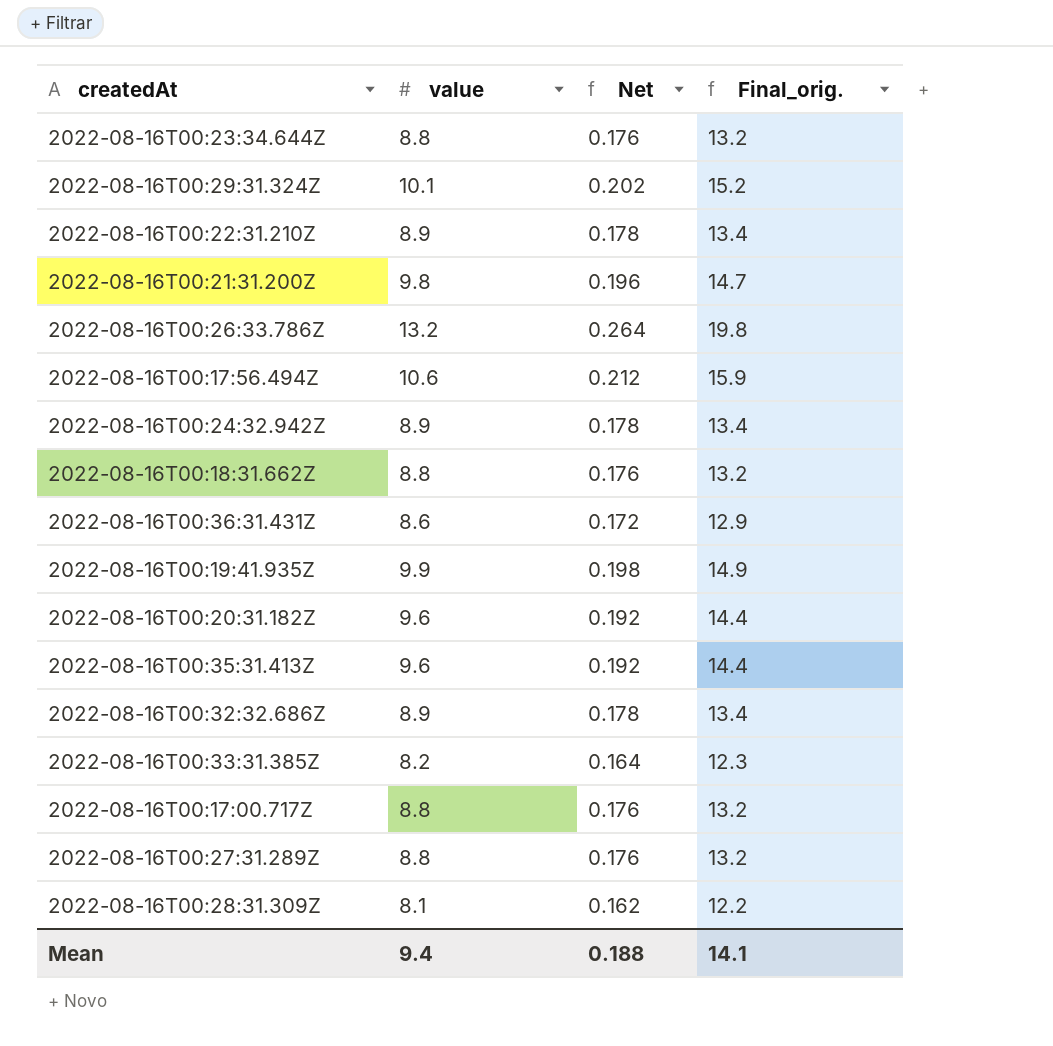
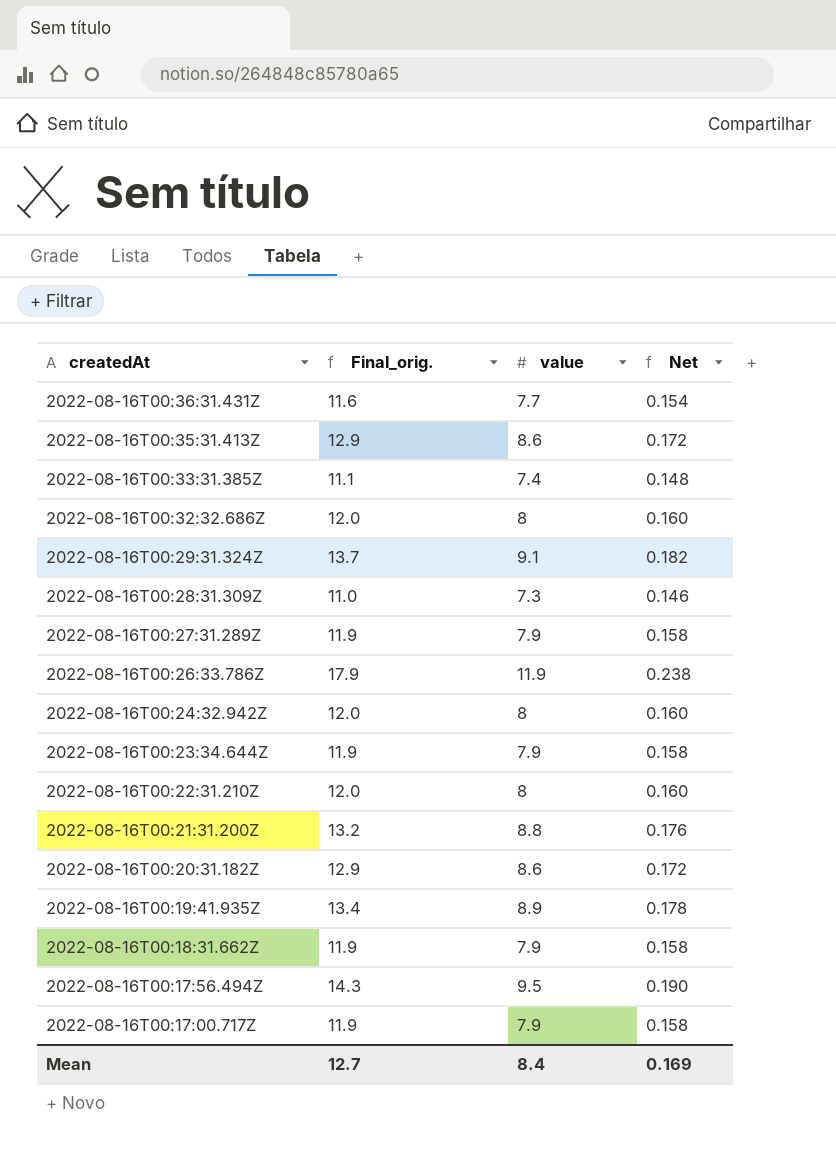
row order: none -> createdAt descending
column Final_orig. | position: 4 -> 2
2022-08-16T00:36:31.431Z | Final_orig.: 12.9 -> 11.6
2022-08-16T00:36:31.431Z | value: 8.6 -> 7.7
2022-08-16T00:36:31.431Z | Net: 0.172 -> 0.154
2022-08-16T00:35:31.413Z | Final_orig.: 14.4 -> 12.9
2022-08-16T00:35:31.413Z | value: 9.6 -> 8.6
2022-08-16T00:35:31.413Z | Net: 0.192 -> 0.172
2022-08-16T00:33:31.385Z | Final_orig.: 12.3 -> 11.1
2022-08-16T00:33:31.385Z | value: 8.2 -> 7.4
2022-08-16T00:33:31.385Z | Net: 0.164 -> 0.148
2022-08-16T00:32:32.686Z | Final_orig.: 13.4 -> 12.0
2022-08-16T00:32:32.686Z | value: 8.9 -> 8
2022-08-16T00:32:32.686Z | Net: 0.178 -> 0.160
2022-08-16T00:29:31.324Z | Final_orig.: 15.2 -> 13.7
2022-08-16T00:29:31.324Z | value: 10.1 -> 9.1
2022-08-16T00:29:31.324Z | Net: 0.202 -> 0.182
2022-08-16T00:28:31.309Z | Final_orig.: 12.2 -> 11.0
2022-08-16T00:28:31.309Z | value: 8.1 -> 7.3
2022-08-16T00:28:31.309Z | Net: 0.162 -> 0.146
2022-08-16T00:27:31.289Z | Final_orig.: 13.2 -> 11.9
2022-08-16T00:27:31.289Z | value: 8.8 -> 7.9
2022-08-16T00:27:31.289Z | Net: 0.176 -> 0.158
2022-08-16T00:26:33.786Z | Final_orig.: 19.8 -> 17.9
2022-08-16T00:26:33.786Z | value: 13.2 -> 11.9
2022-08-16T00:26:33.786Z | Net: 0.264 -> 0.238
2022-08-16T00:24:32.942Z | Final_orig.: 13.4 -> 12.0
2022-08-16T00:24:32.942Z | value: 8.9 -> 8
2022-08-16T00:24:32.942Z | Net: 0.178 -> 0.160
2022-08-16T00:23:34.644Z | Final_orig.: 13.2 -> 11.9
2022-08-16T00:23:34.644Z | value: 8.8 -> 7.9
2022-08-16T00:23:34.644Z | Net: 0.176 -> 0.158
2022-08-16T00:22:31.210Z | Final_orig.: 13.4 -> 12.0
2022-08-16T00:22:31.210Z | value: 8.9 -> 8
2022-08-16T00:22:31.210Z | Net: 0.178 -> 0.160
2022-08-16T00:21:31.200Z | Final_orig.: 14.7 -> 13.2
2022-08-16T00:21:31.200Z | value: 9.8 -> 8.8
2022-08-16T00:21:31.200Z | Net: 0.196 -> 0.176
2022-08-16T00:20:31.182Z | Final_orig.: 14.4 -> 12.9
2022-08-16T00:20:31.182Z | value: 9.6 -> 8.6
2022-08-16T00:20:31.182Z | Net: 0.192 -> 0.172
2022-08-16T00:19:41.935Z | Final_orig.: 14.9 -> 13.4
2022-08-16T00:19:41.935Z | value: 9.9 -> 8.9
2022-08-16T00:19:41.935Z | Net: 0.198 -> 0.178
2022-08-16T00:18:31.662Z | Final_orig.: 13.2 -> 11.9
2022-08-16T00:18:31.662Z | value: 8.8 -> 7.9
2022-08-16T00:18:31.662Z | Net: 0.176 -> 0.158
2022-08-16T00:17:56.494Z | Final_orig.: 15.9 -> 14.3
2022-08-16T00:17:56.494Z | value: 10.6 -> 9.5
2022-08-16T00:17:56.494Z | Net: 0.212 -> 0.190
2022-08-16T00:17:00.717Z | Final_orig.: 13.2 -> 11.9
2022-08-16T00:17:00.717Z | value: 8.8 -> 7.9
2022-08-16T00:17:00.717Z | Net: 0.176 -> 0.158
Mean | Final_orig.: 14.1 -> 12.7
Mean | value: 9.4 -> 8.4
Mean | Net: 0.188 -> 0.169

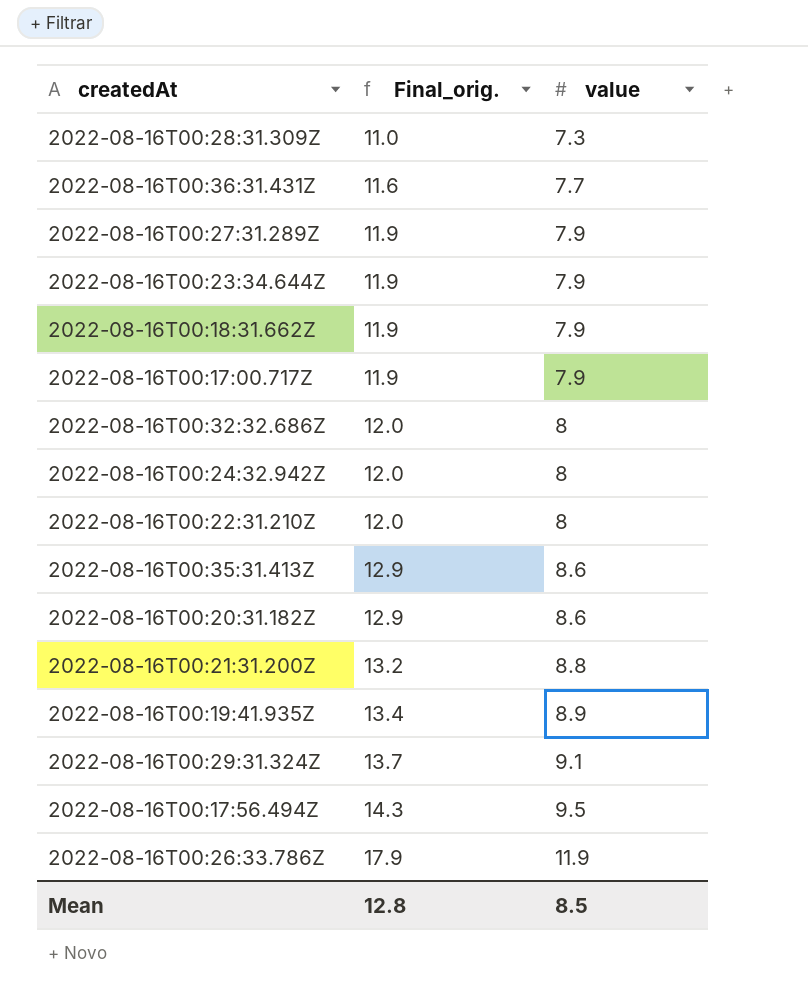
row order: createdAt descending -> Final_orig. ascending
column Net | formula: [value] * 0.02 -> none
row 2022-08-16T00:33:31.385Z: 11.1 | 7.4 | 0.148 -> none
Mean | Final_orig.: 12.7 -> 12.8
Mean | value: 8.4 -> 8.5

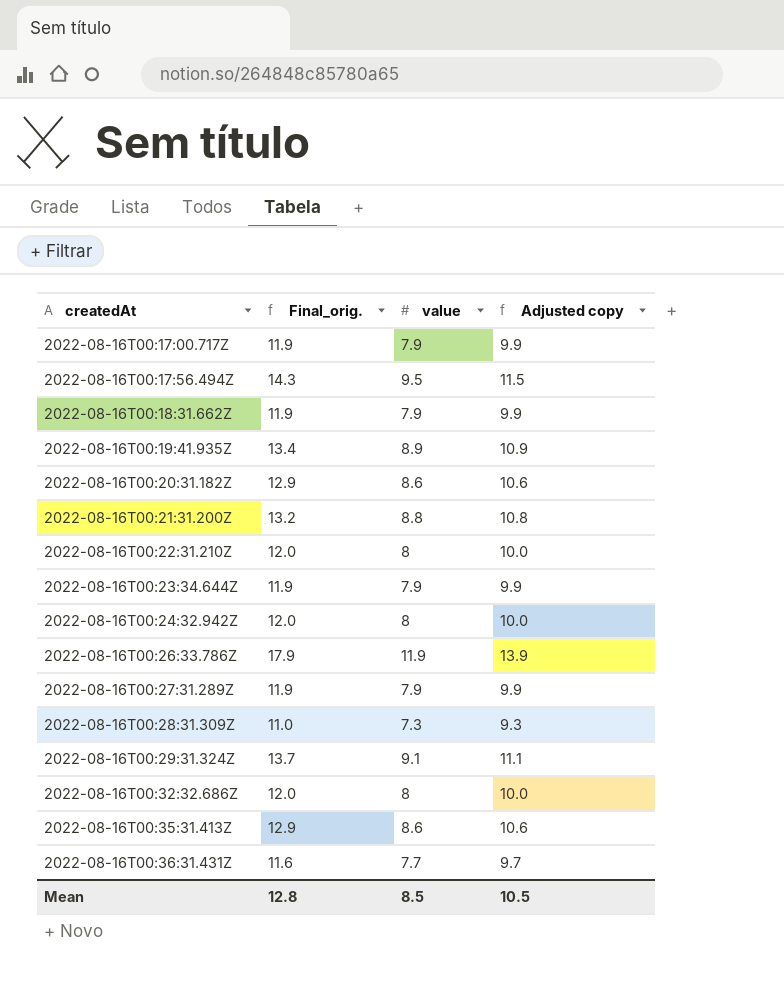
row order: Final_orig. ascending -> createdAt ascending
column Adjusted copy | formula: none -> [value] + 2

